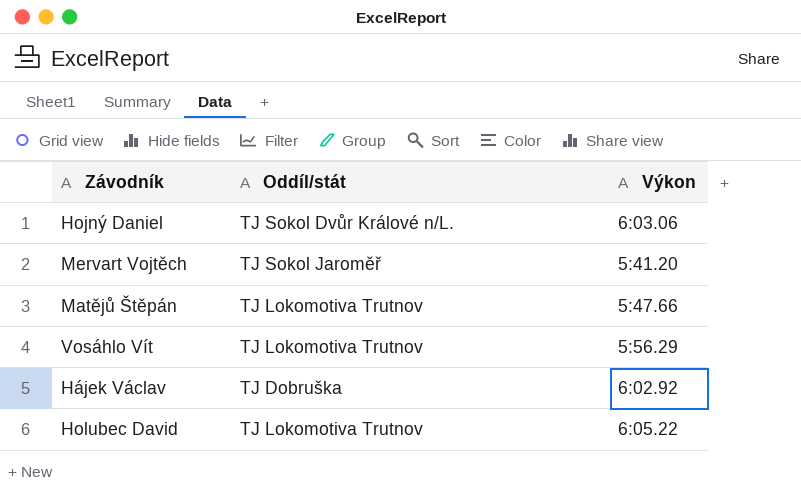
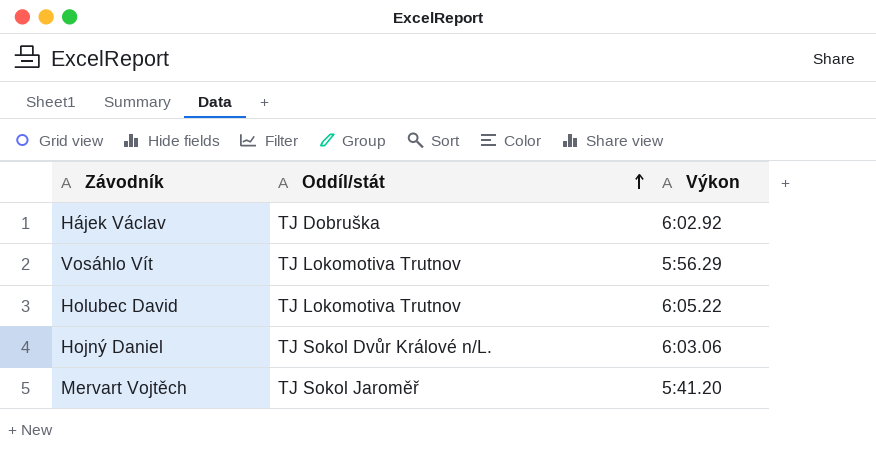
row order: none -> Oddíl/stát ascending
row Matějů Štěpán: TJ Lokomotiva Trutnov | 5:47.66 -> none

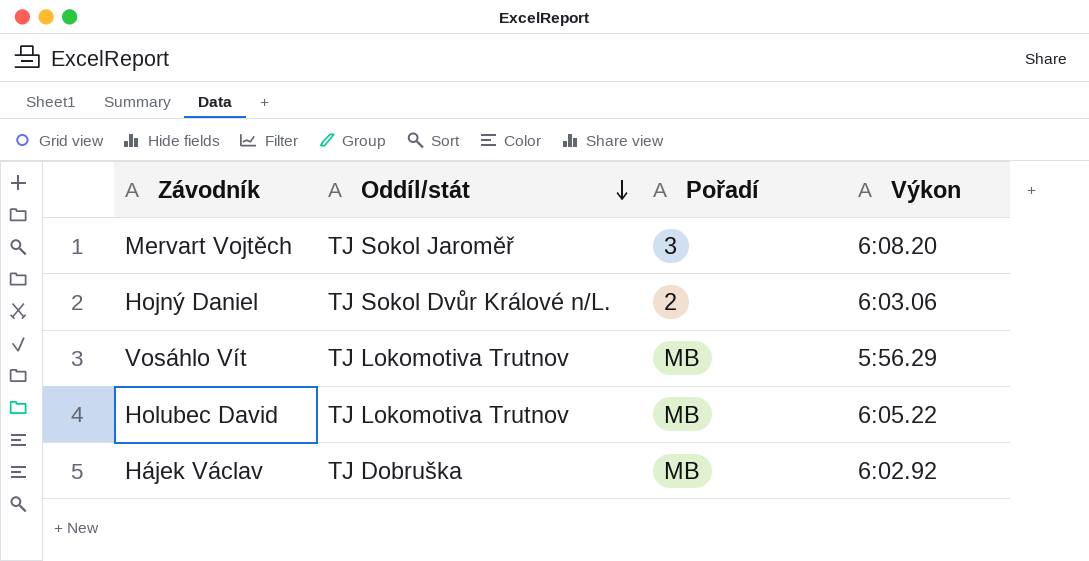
row order: Oddíl/stát ascending -> Oddíl/stát descending
column Pořadí | position: none -> 3
Mervart Vojtěch | Výkon: 5:41.20 -> 6:08.20

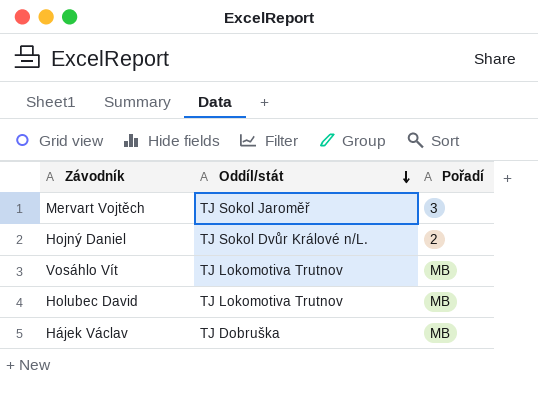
column Výkon | position: 4 -> none

